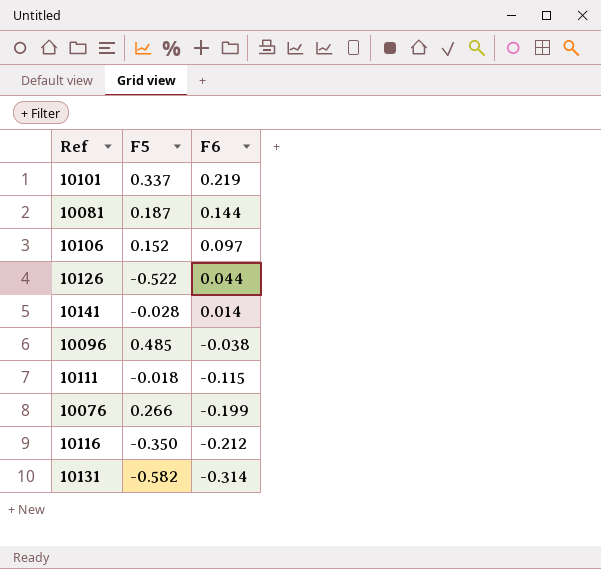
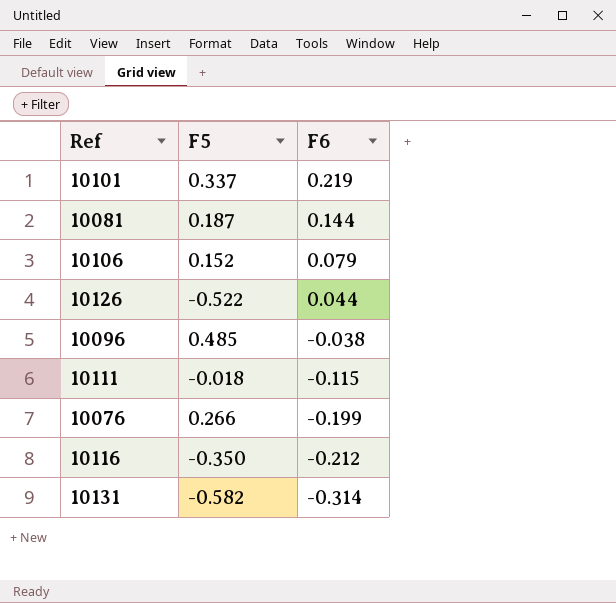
row 10141: -0.028 | 0.014 -> none
10106 | F6: 0.097 -> 0.079

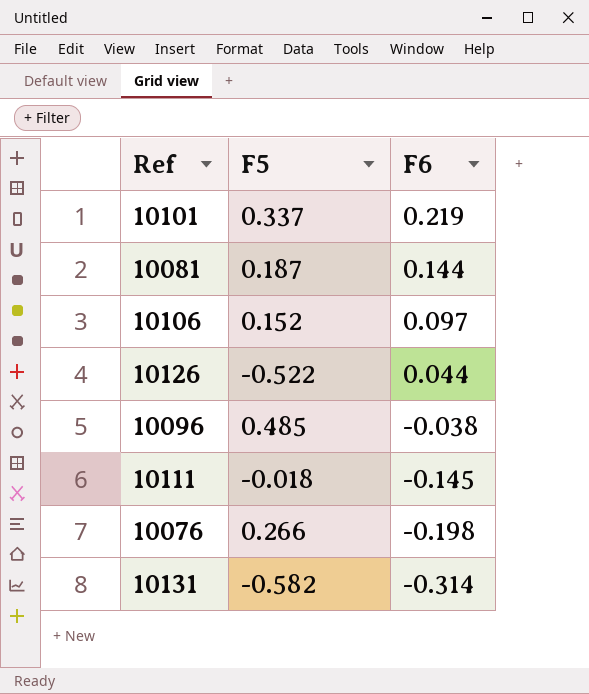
row 10116: -0.350 | -0.212 -> none
10106 | F6: 0.079 -> 0.097
10111 | F6: -0.115 -> -0.145
10076 | F6: -0.199 -> -0.198

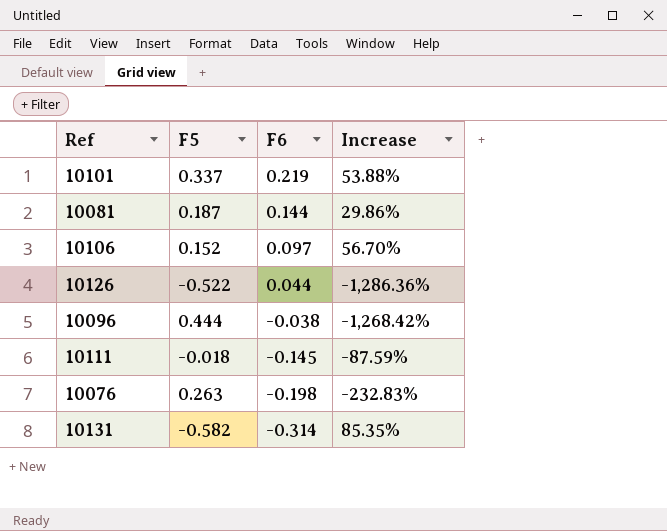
column Increase | formula: none -> ([F5] - [F6]) / [F6]
10096 | F5: 0.485 -> 0.444
10076 | F5: 0.266 -> 0.263

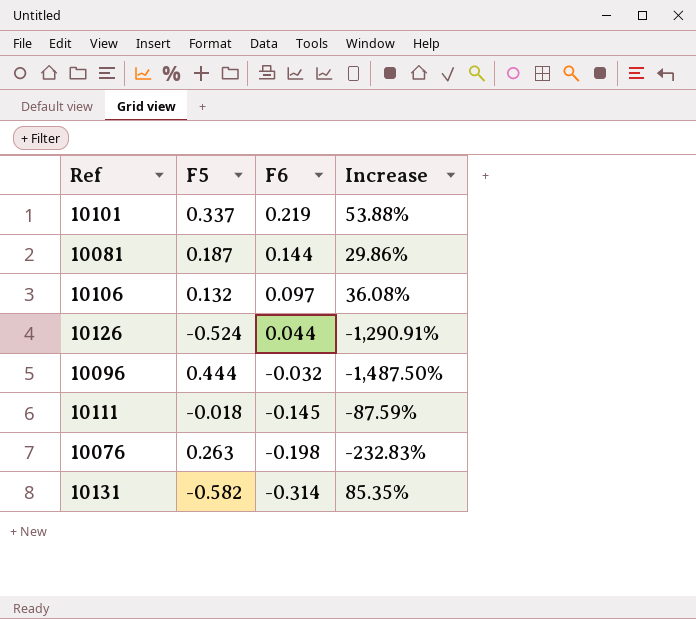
10106 | F5: 0.152 -> 0.132
10106 | Increase: 56.70% -> 36.08%
10126 | F5: -0.522 -> -0.524
10126 | Increase: -1,286.36% -> -1,290.91%
10096 | F6: -0.038 -> -0.032
10096 | Increase: -1,268.42% -> -1,487.50%

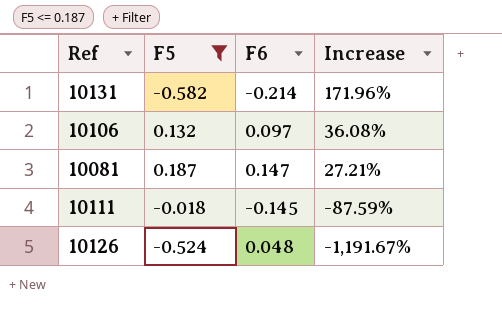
filter: none -> F5 <= 0.187
row order: F6 descending -> Increase descending
10131 | F6: -0.314 -> -0.214
10131 | Increase: 85.35% -> 171.96%
10081 | F6: 0.144 -> 0.147
10081 | Increase: 29.86% -> 27.21%
10126 | F6: 0.044 -> 0.048
10126 | Increase: -1,290.91% -> -1,191.67%

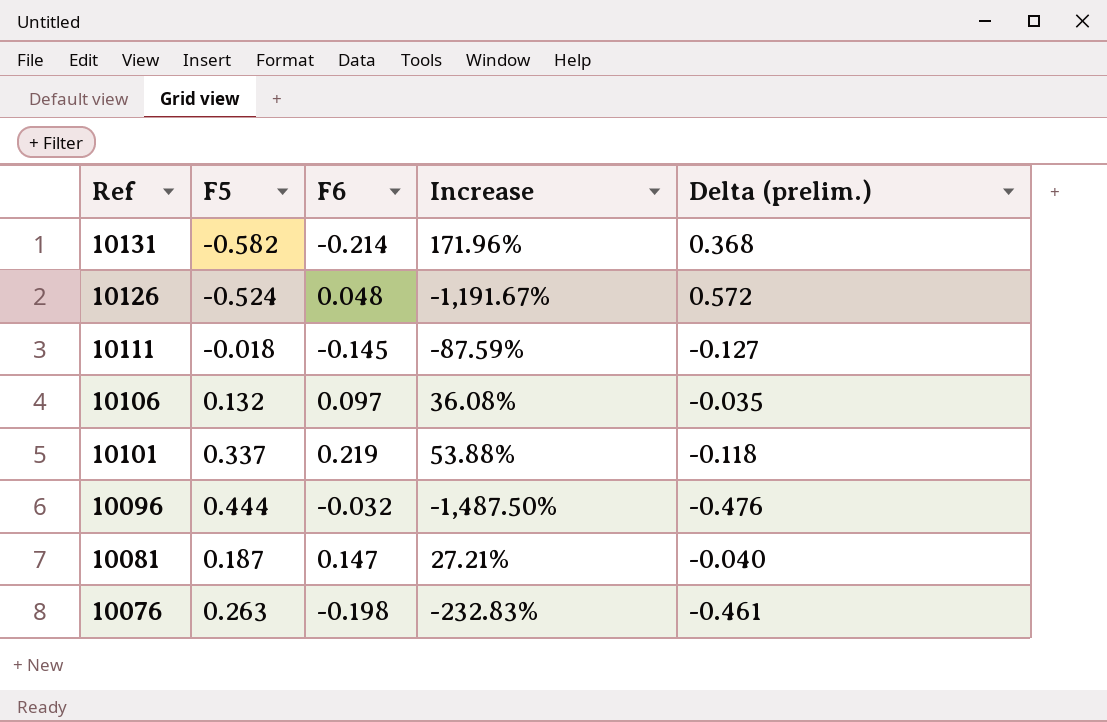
filter: F5 <= 0.187 -> none
row order: Increase descending -> Ref descending
column Delta (prelim.) | formula: none -> [F6] - [F5]

